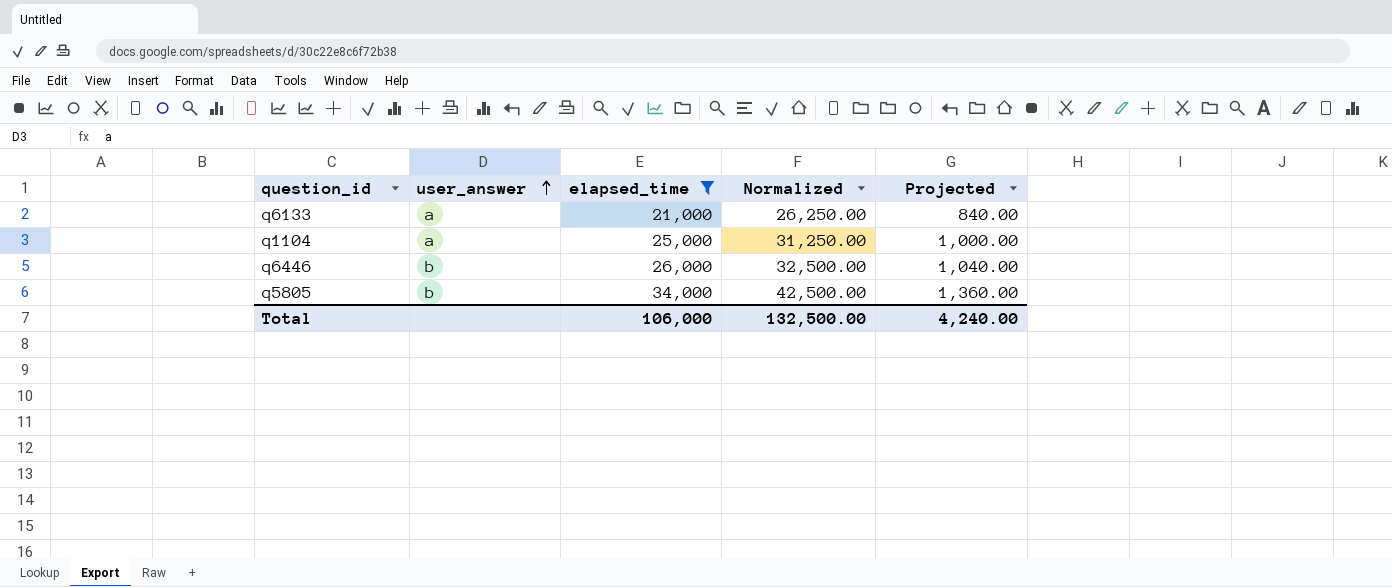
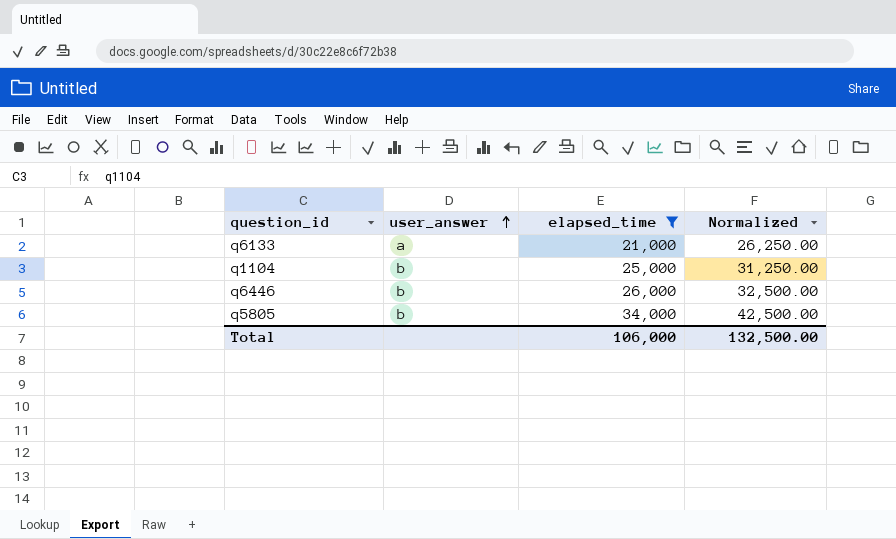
column Projected | formula: [elapsed_time] * 0.04 -> none
q1104 | user_answer: a -> b

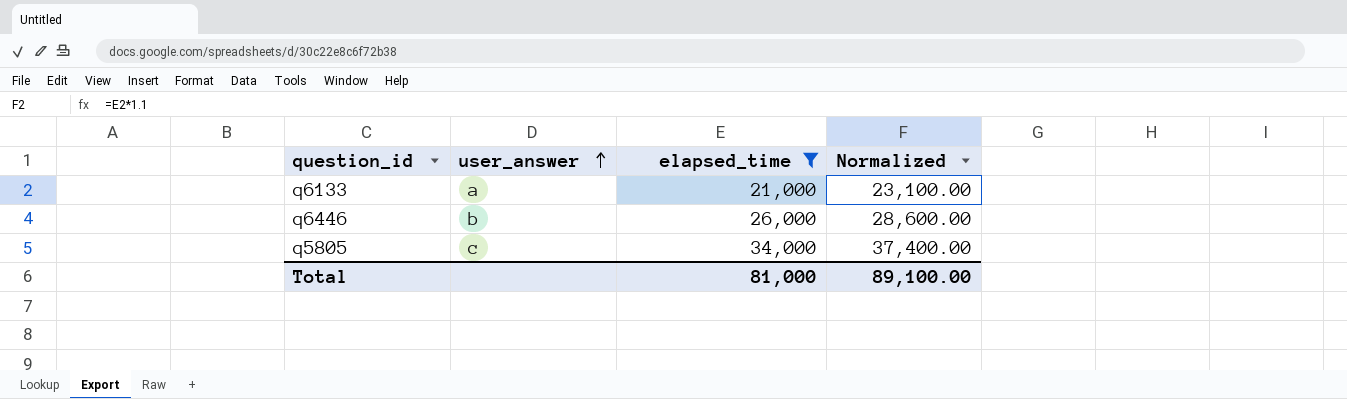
column Normalized | formula: [elapsed_time] * 1.25 -> [elapsed_time] * 1.1
row q1104: b | 25,000 | 31,250.00 -> none
q5805 | user_answer: b -> c
Total | elapsed_time: 106,000 -> 81,000
Total | Normalized: 132,500.00 -> 89,100.00

